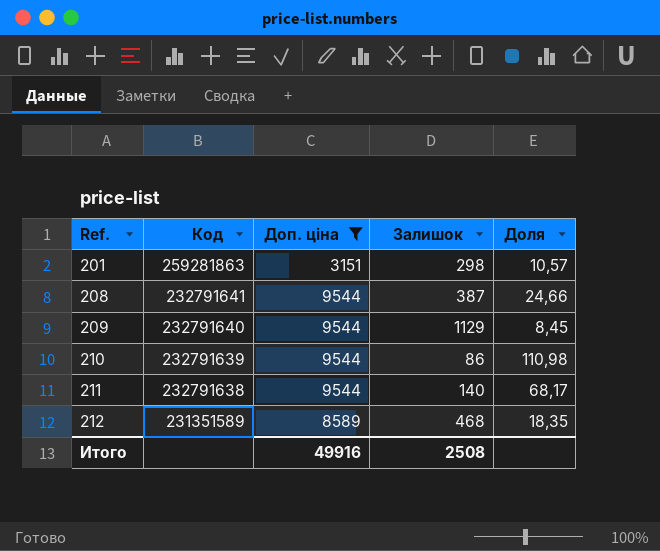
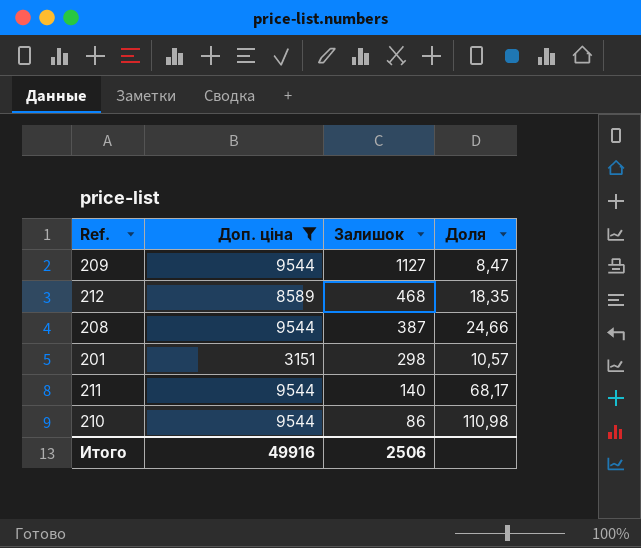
row order: Ref. ascending -> Залишок descending
column Код | position: 2 -> none
209 | Залишок: 1129 -> 1127
209 | Доля: 8,45 -> 8,47
Итого | Залишок: 2508 -> 2506

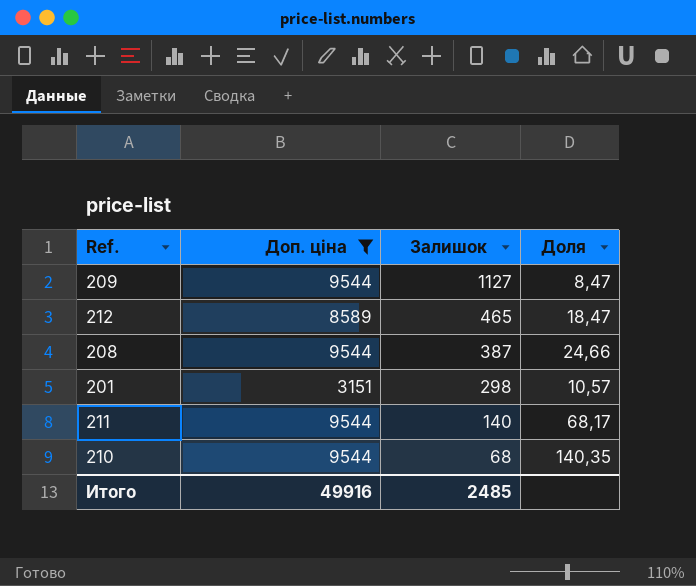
212 | Залишок: 468 -> 465
212 | Доля: 18,35 -> 18,47
210 | Залишок: 86 -> 68
210 | Доля: 110,98 -> 140,35
Итого | Залишок: 2506 -> 2485

